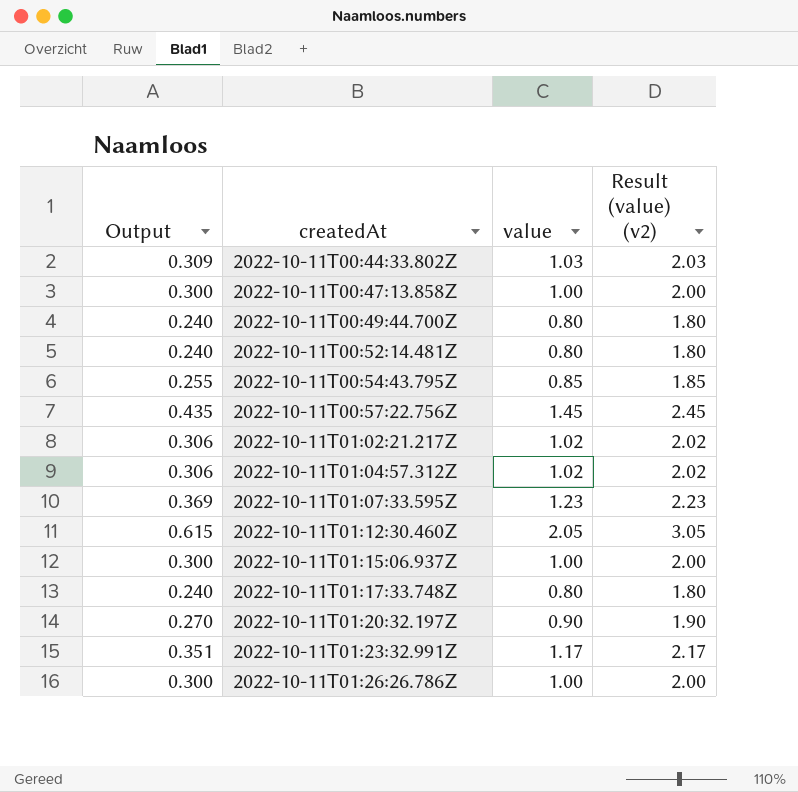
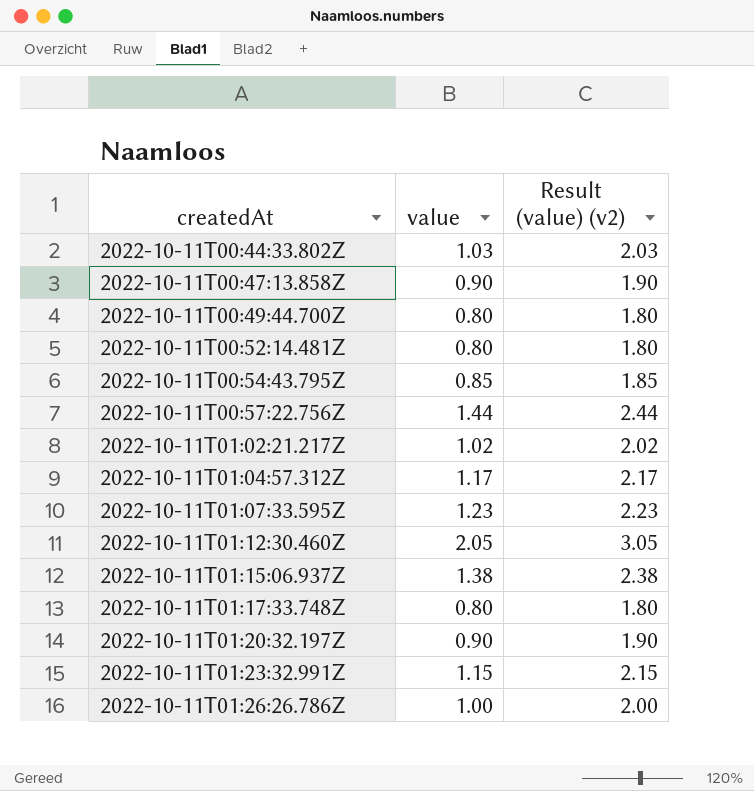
column Output | formula: [value] * 0.3 -> none
2022-10-11T00:47:13.858Z | value: 1.00 -> 0.90
2022-10-11T00:47:13.858Z | Result (value) (v2): 2.00 -> 1.90
2022-10-11T00:57:22.756Z | value: 1.45 -> 1.44
2022-10-11T00:57:22.756Z | Result (value) (v2): 2.45 -> 2.44
2022-10-11T01:04:57.312Z | value: 1.02 -> 1.17
2022-10-11T01:04:57.312Z | Result (value) (v2): 2.02 -> 2.17
2022-10-11T01:15:06.937Z | value: 1.00 -> 1.38
2022-10-11T01:15:06.937Z | Result (value) (v2): 2.00 -> 2.38
2022-10-11T01:23:32.991Z | value: 1.17 -> 1.15
2022-10-11T01:23:32.991Z | Result (value) (v2): 2.17 -> 2.15

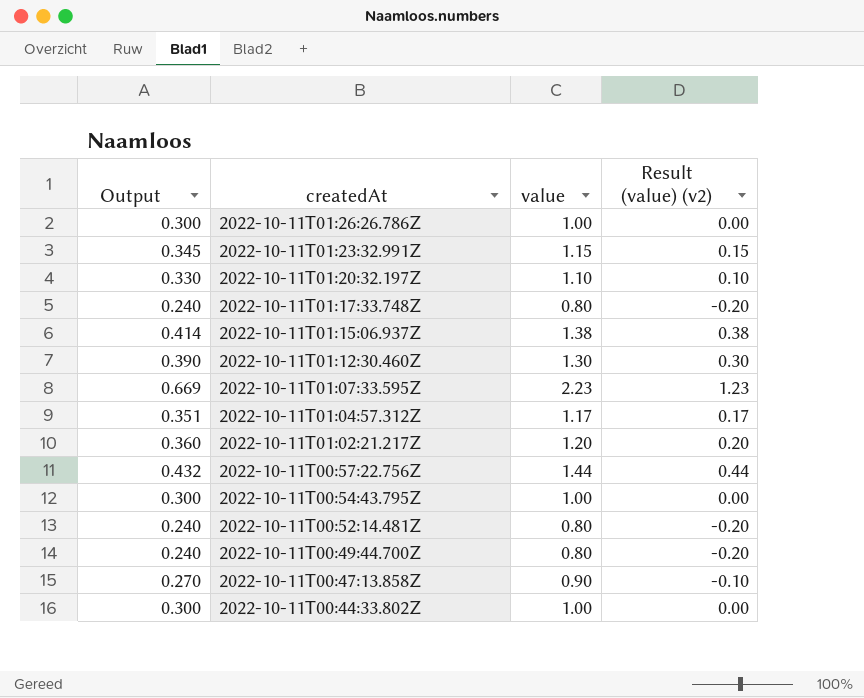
row order: createdAt ascending -> createdAt descending
column Output | formula: none -> [value] * 0.3
column Result (value) (v2) | formula: [value] + 1 -> [value] - 1
2022-10-11T01:20:32.197Z | value: 0.90 -> 1.10
2022-10-11T01:12:30.460Z | value: 2.05 -> 1.30
2022-10-11T01:07:33.595Z | value: 1.23 -> 2.23
2022-10-11T01:02:21.217Z | value: 1.02 -> 1.20
2022-10-11T00:54:43.795Z | value: 0.85 -> 1.00
2022-10-11T00:44:33.802Z | value: 1.03 -> 1.00

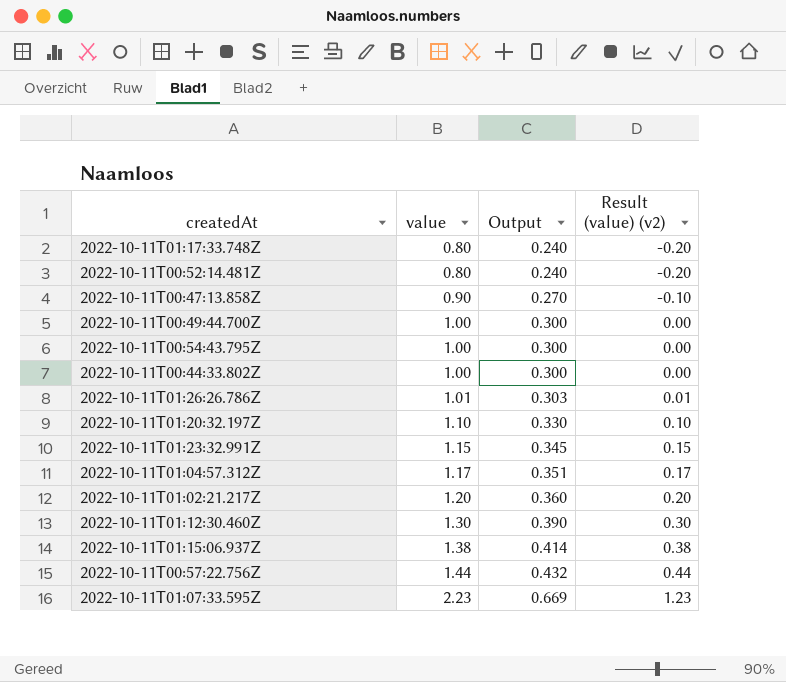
row order: createdAt descending -> value ascending
column Output | position: 1 -> 3
2022-10-11T00:49:44.700Z | value: 0.80 -> 1.00
2022-10-11T00:49:44.700Z | Output: 0.240 -> 0.300
2022-10-11T00:49:44.700Z | Result (value) (v2): -0.20 -> 0.00
2022-10-11T01:26:26.786Z | value: 1.00 -> 1.01
2022-10-11T01:26:26.786Z | Output: 0.300 -> 0.303
2022-10-11T01:26:26.786Z | Result (value) (v2): 0.00 -> 0.01

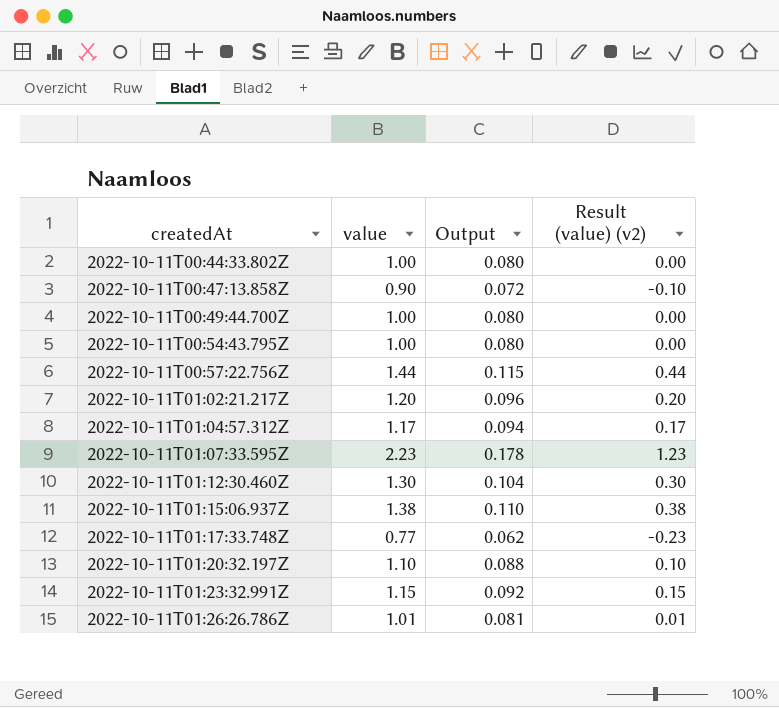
row order: value ascending -> createdAt ascending
column Output | formula: [value] * 0.3 -> [value] * 0.08
row 2022-10-11T00:52:14.481Z: 0.80 | 0.240 | -0.20 -> none
2022-10-11T01:17:33.748Z | value: 0.80 -> 0.77
2022-10-11T01:17:33.748Z | Result (value) (v2): -0.20 -> -0.23

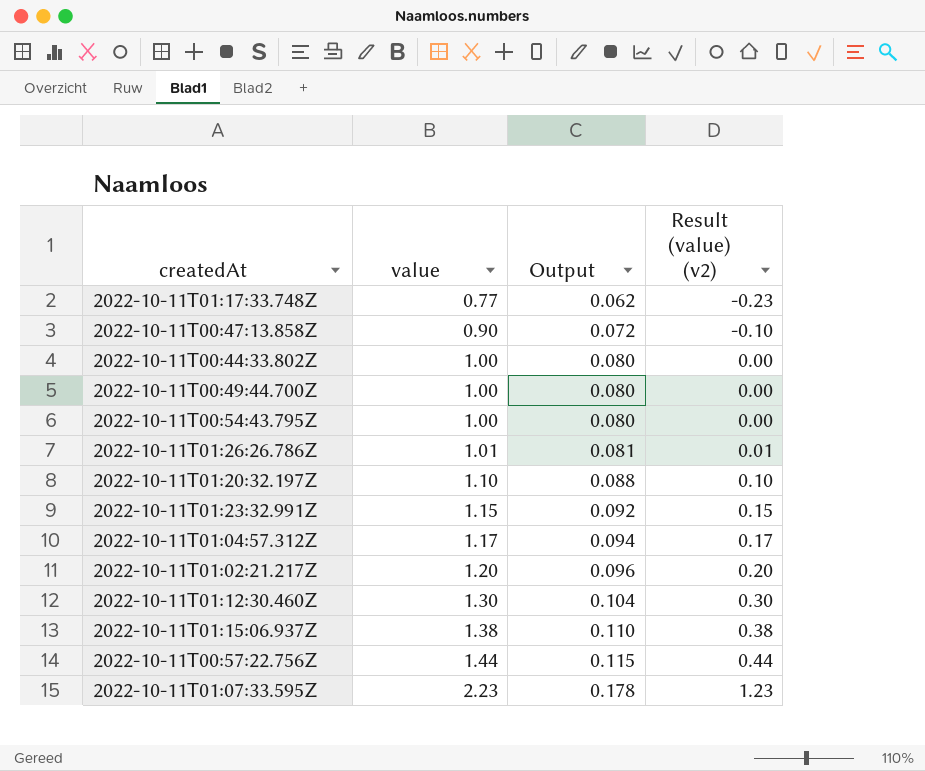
row order: createdAt ascending -> value ascending

